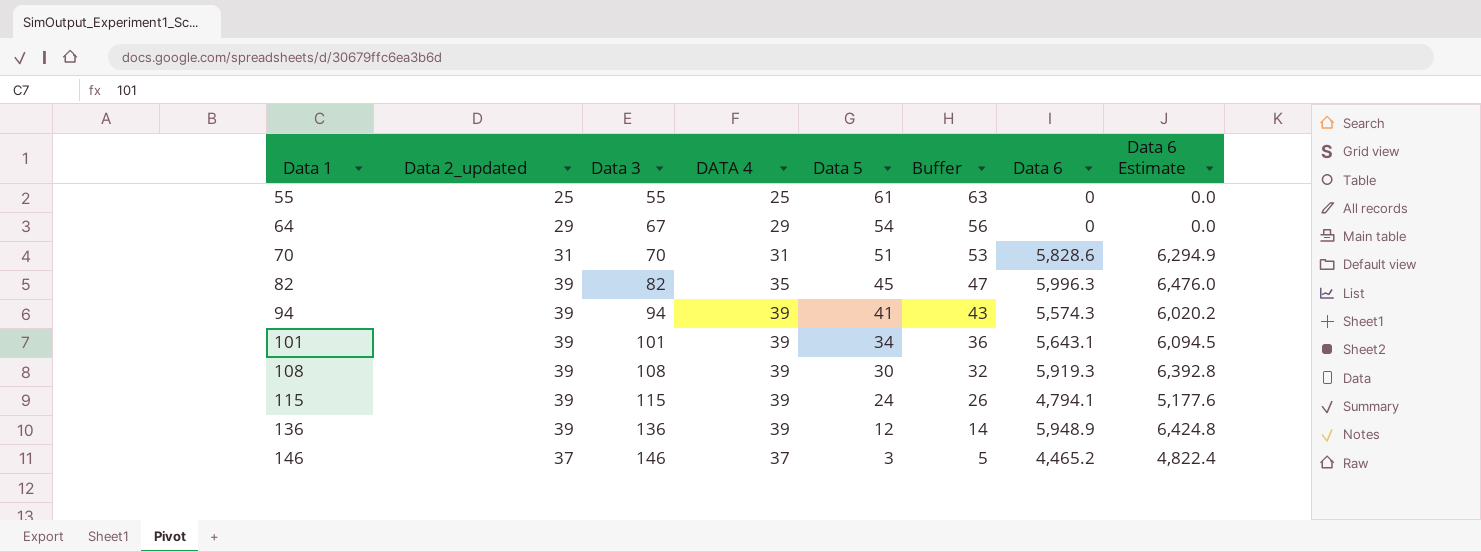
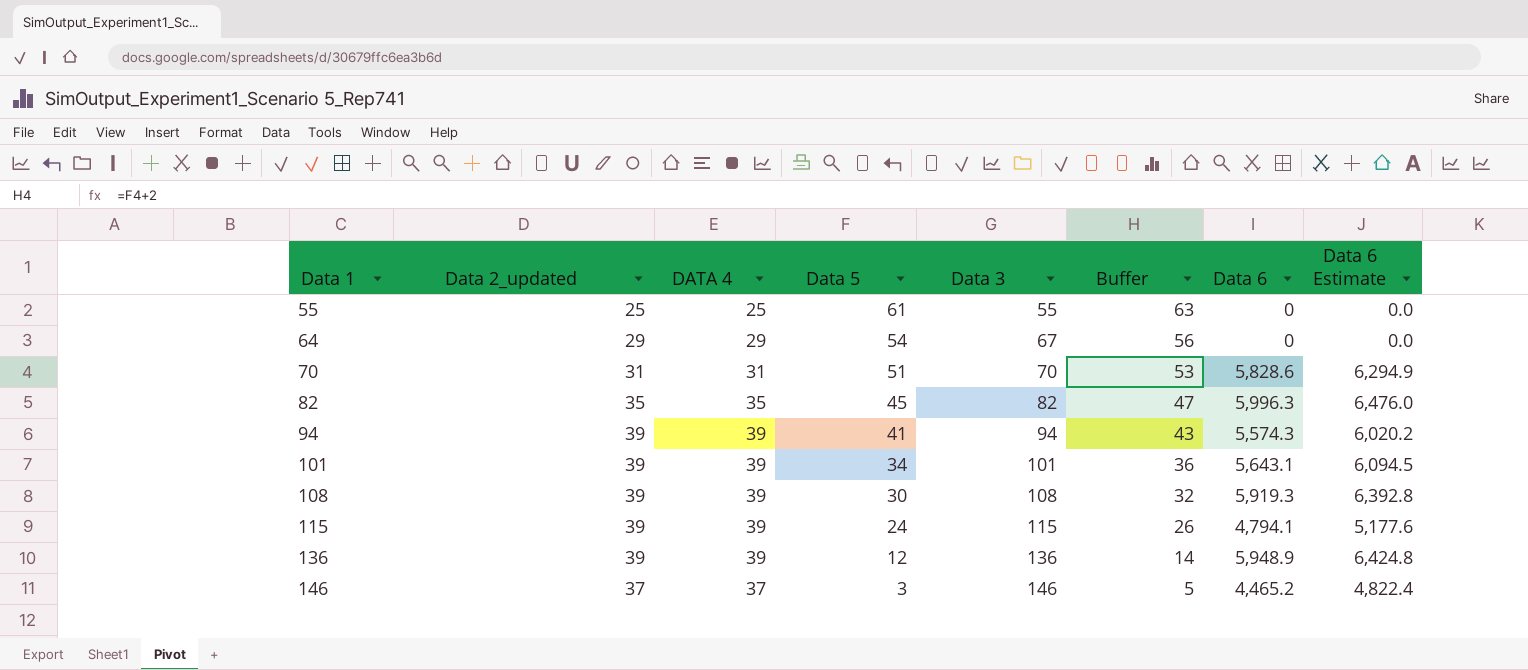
column Data 3 | position: 3 -> 5
82 | Data 2_updated: 39 -> 35

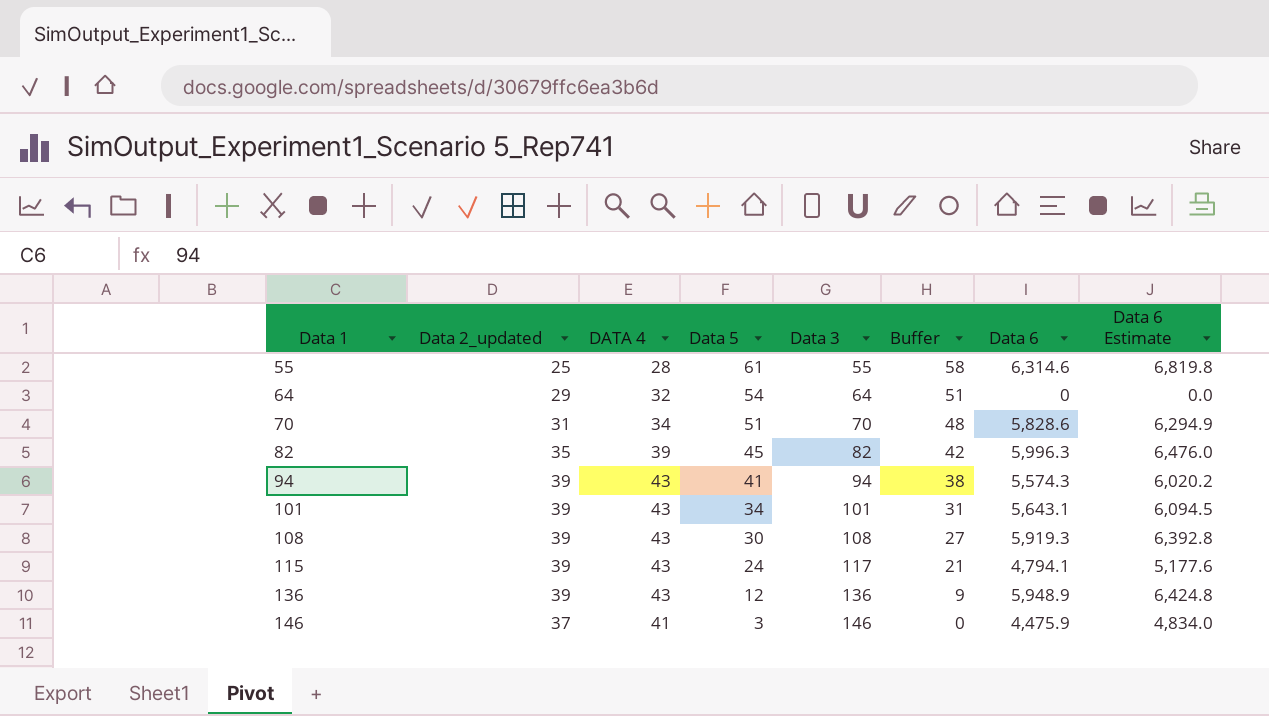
column Buffer | formula: [Data 5] + 2 -> [Data 5] - 3
55 | DATA 4: 25 -> 28
55 | Data 6: 0 -> 6,314.6
55 | Data 6 Estimate: 0.0 -> 6,819.8
64 | DATA 4: 29 -> 32
64 | Data 3: 67 -> 64
70 | DATA 4: 31 -> 34
82 | DATA 4: 35 -> 39
94 | DATA 4: 39 -> 43
101 | DATA 4: 39 -> 43
108 | DATA 4: 39 -> 43
115 | DATA 4: 39 -> 43
115 | Data 3: 115 -> 117
136 | DATA 4: 39 -> 43
146 | DATA 4: 37 -> 41
146 | Data 6: 4,465.2 -> 4,475.9
146 | Data 6 Estimate: 4,822.4 -> 4,834.0

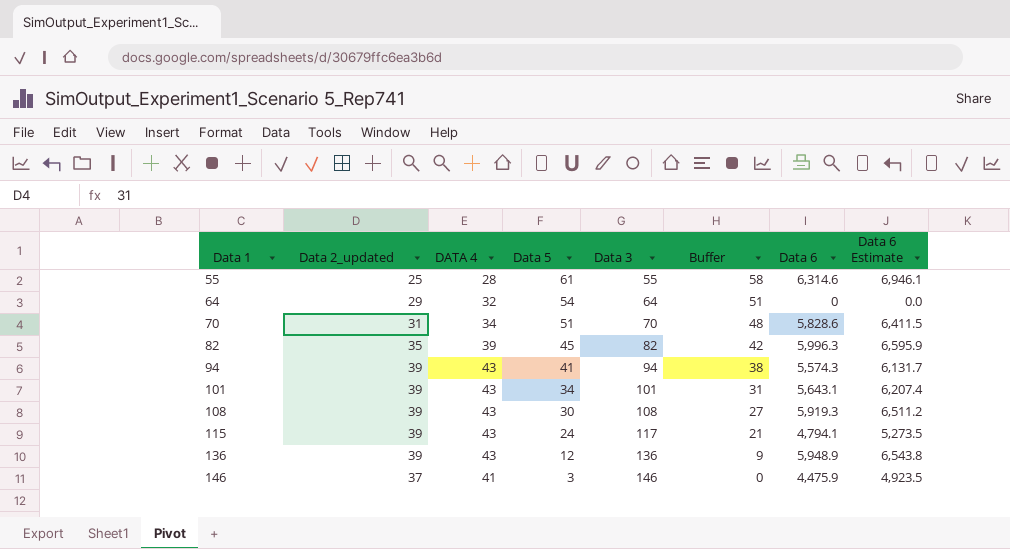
column Data 6 Estimate | formula: [Data 6] * 1.08 -> [Data 6] * 1.1

